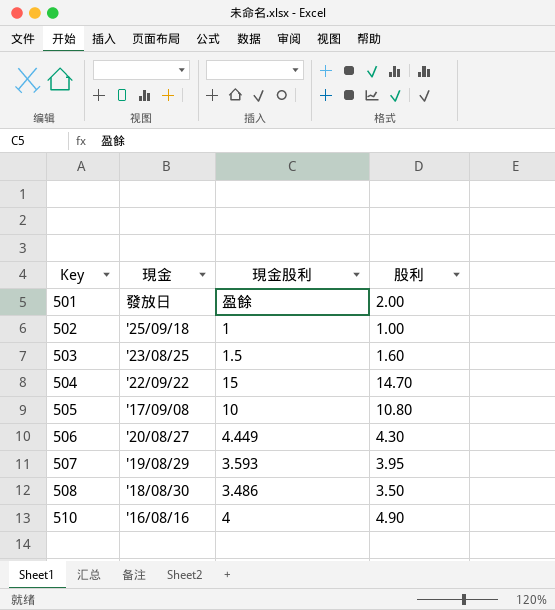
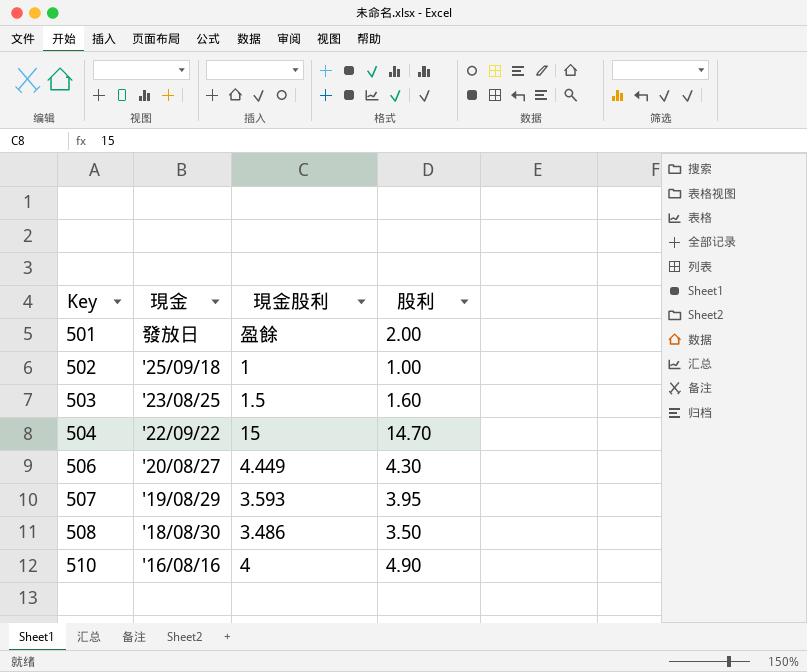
row 505: '17/09/08 | 10 | 10.80 -> none

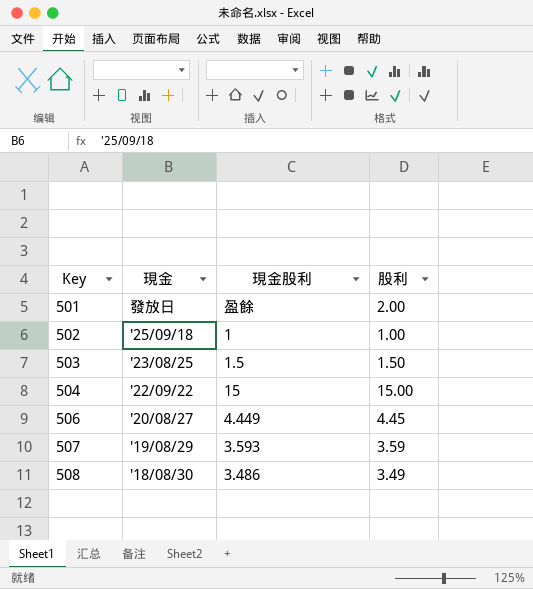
row 510: '16/08/16 | 4 | 4.90 -> none
503 | 股利: 1.60 -> 1.50
504 | 股利: 14.70 -> 15.00
506 | 股利: 4.30 -> 4.45
507 | 股利: 3.95 -> 3.59
508 | 股利: 3.50 -> 3.49

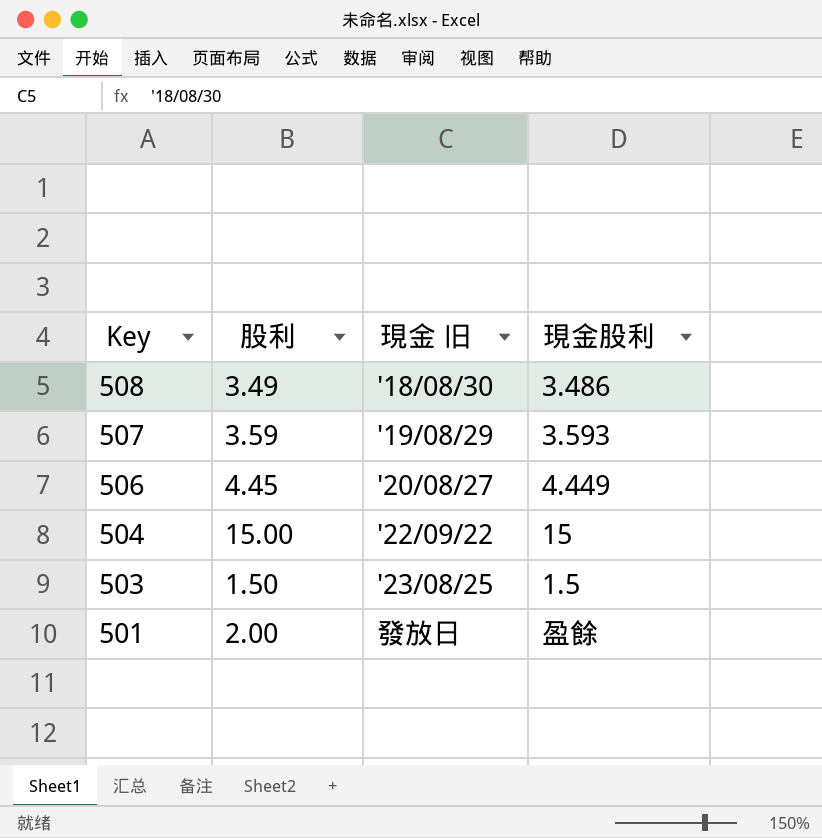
row order: Key ascending -> Key descending
column 股利 | position: 4 -> 2
column name: 現金 -> 現金 旧
row 502: '25/09/18 | 1 | 1.00 -> none

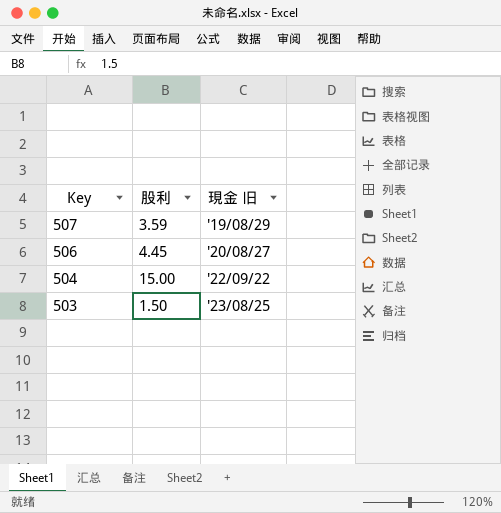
column 現金股利 | position: 4 -> none
row 508: 3.49 | '18/08/30 | 3.486 -> none
row 501: 2.00 | 發放日 | 盈餘 -> none

